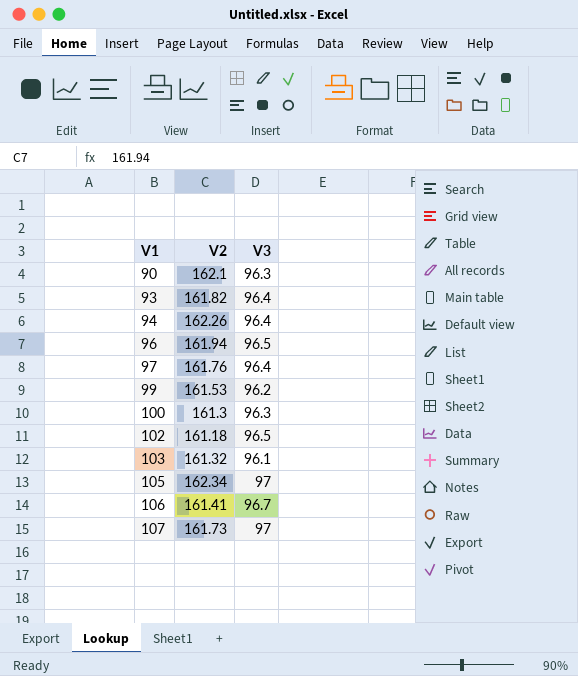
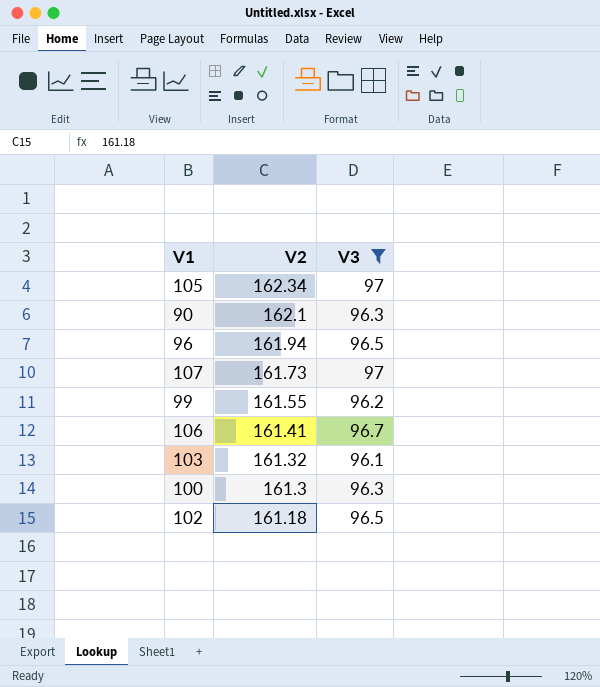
filter: none -> V3 != 96.4
row order: V1 ascending -> V2 descending
99 | V2: 161.53 -> 161.55

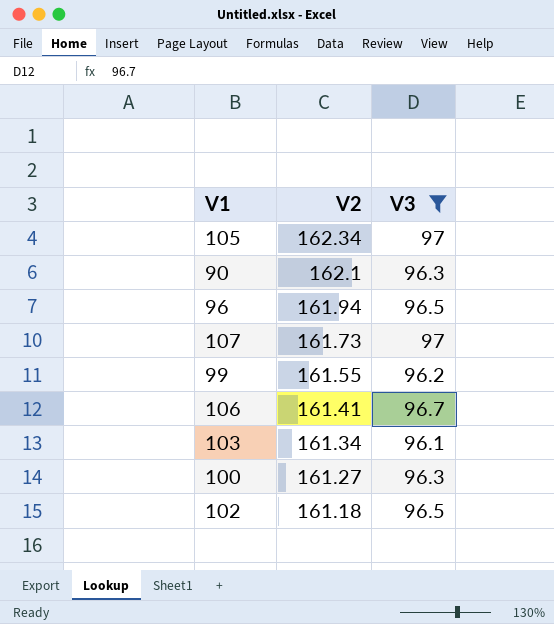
103 | V2: 161.32 -> 161.34
100 | V2: 161.3 -> 161.27

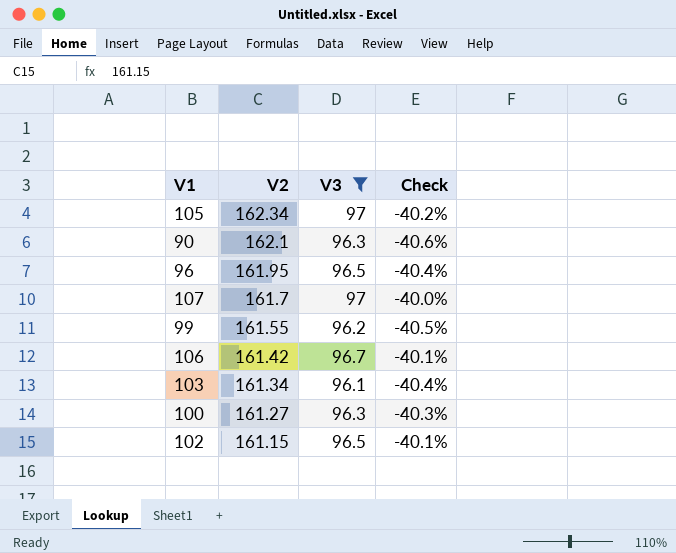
column Check | formula: none -> ([V3] - [V2]) / [V2]
96 | V2: 161.94 -> 161.95
107 | V2: 161.73 -> 161.7
106 | V2: 161.41 -> 161.42
102 | V2: 161.18 -> 161.15

